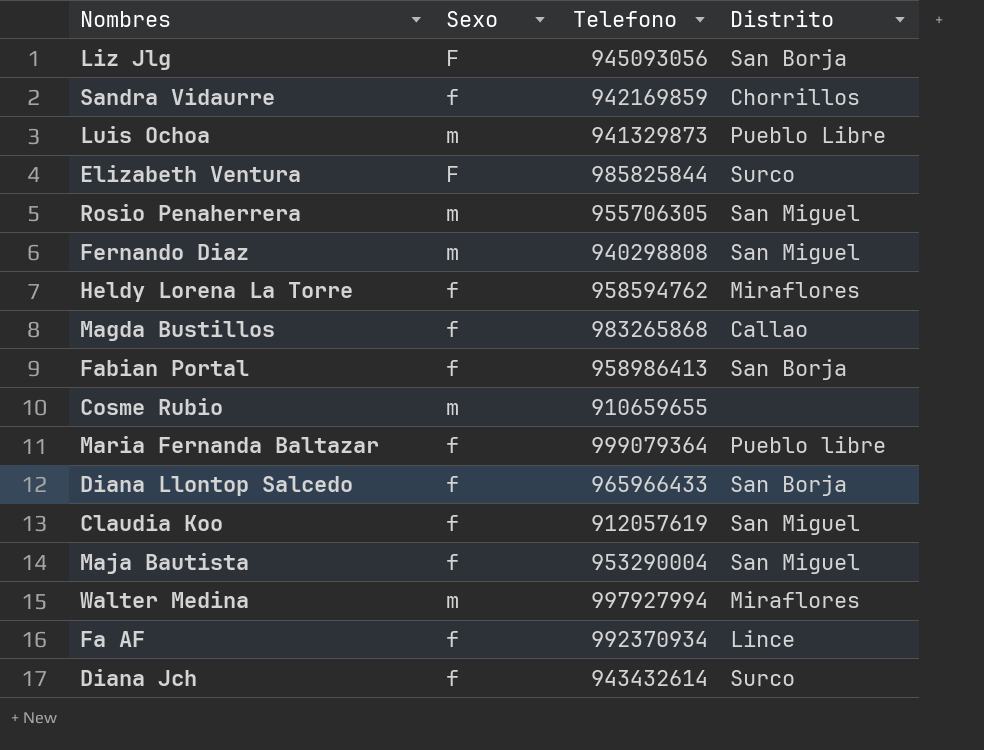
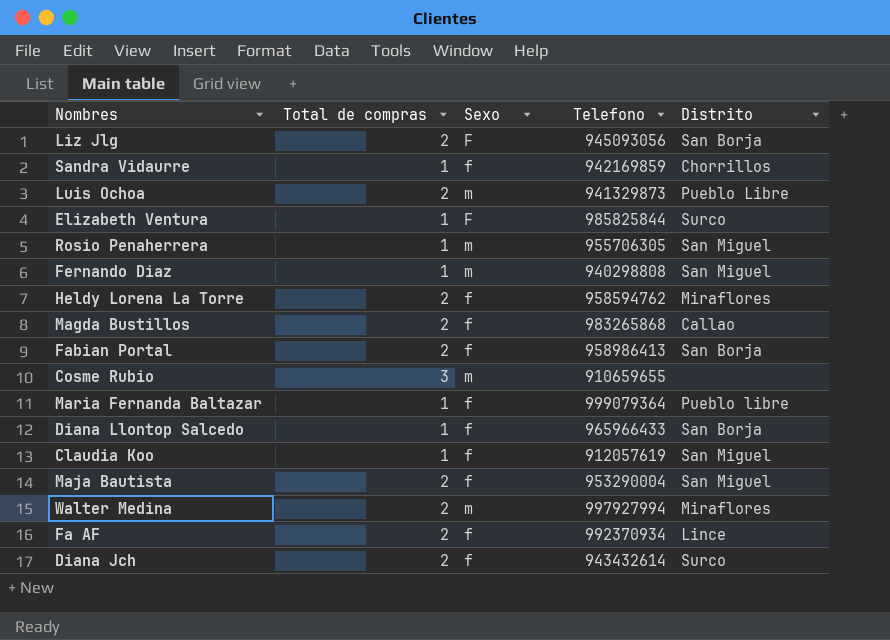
column Total de compras | position: none -> 2

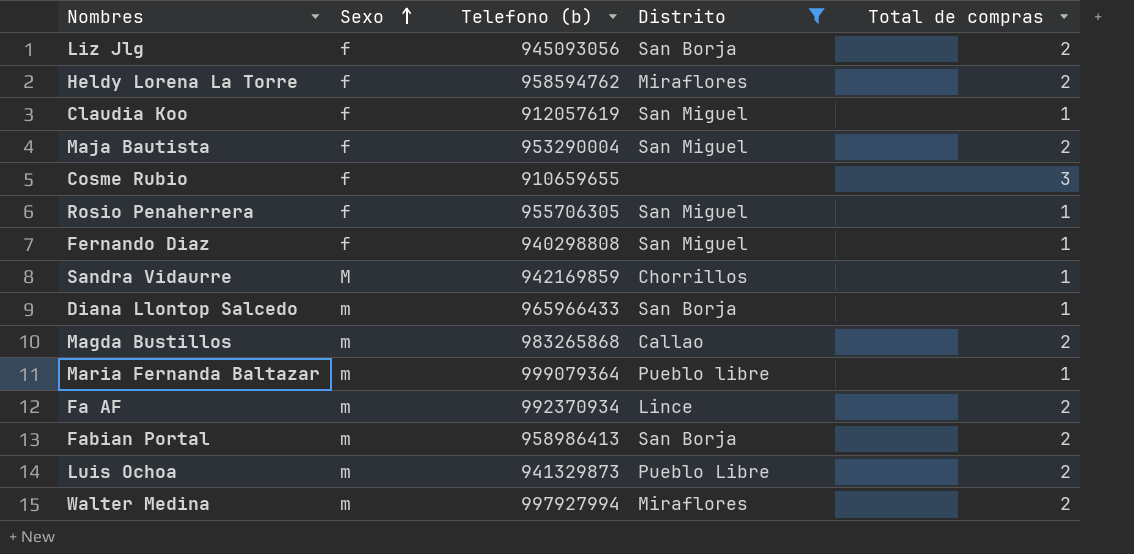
filter: none -> Distrito != Surco
row order: none -> Sexo ascending
column name: Telefono -> Telefono (b)
column Total de compras | position: 2 -> 5
Liz Jlg | Sexo: F -> f
Cosme Rubio | Sexo: m -> f
Rosio Penaherrera | Sexo: m -> f
Fernando Diaz | Sexo: m -> f
Sandra Vidaurre | Sexo: f -> M
Diana Llontop Salcedo | Sexo: f -> m
Magda Bustillos | Sexo: f -> m
Maria Fernanda Baltazar | Sexo: f -> m
Fa AF | Sexo: f -> m
Fabian Portal | Sexo: f -> m

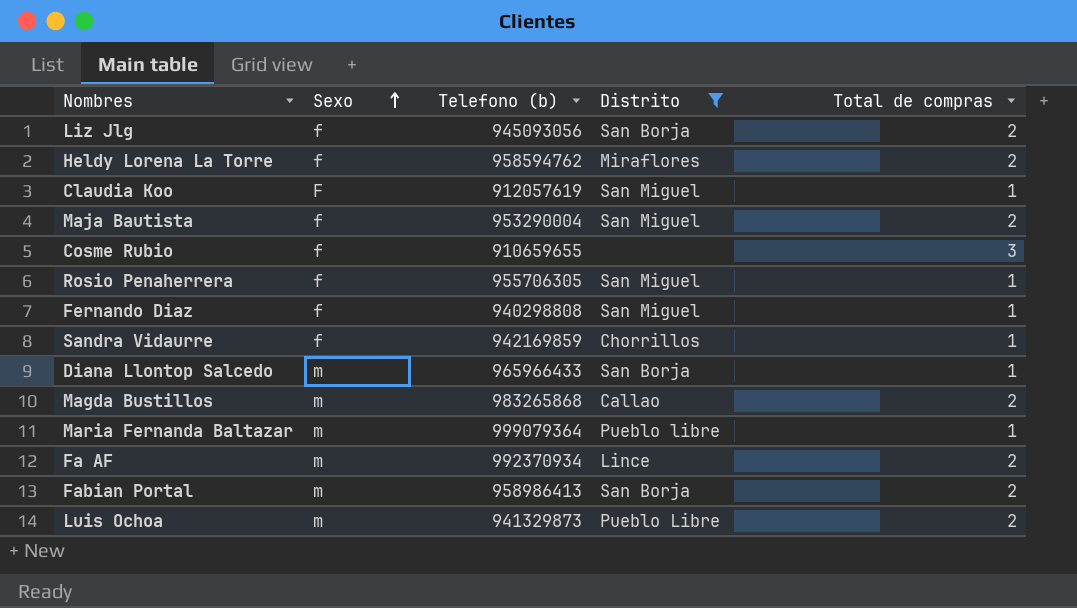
row Walter Medina: m | 997927994 | Miraflores | 2 -> none
Claudia Koo | Sexo: f -> F
Sandra Vidaurre | Sexo: M -> f

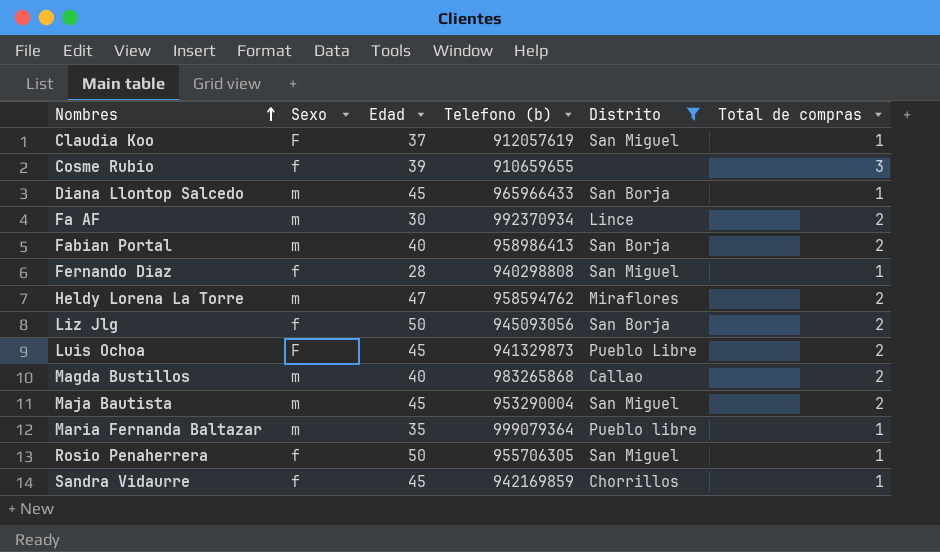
row order: Sexo ascending -> Nombres ascending
column Edad | position: none -> 3
Heldy Lorena La Torre | Sexo: f -> m
Luis Ochoa | Sexo: m -> F
Maja Bautista | Sexo: f -> m

